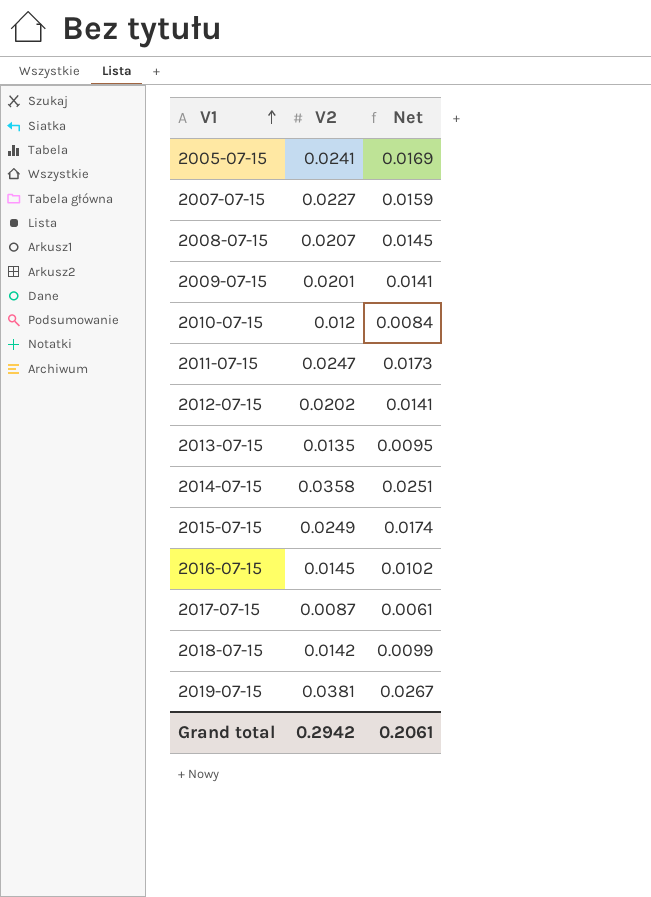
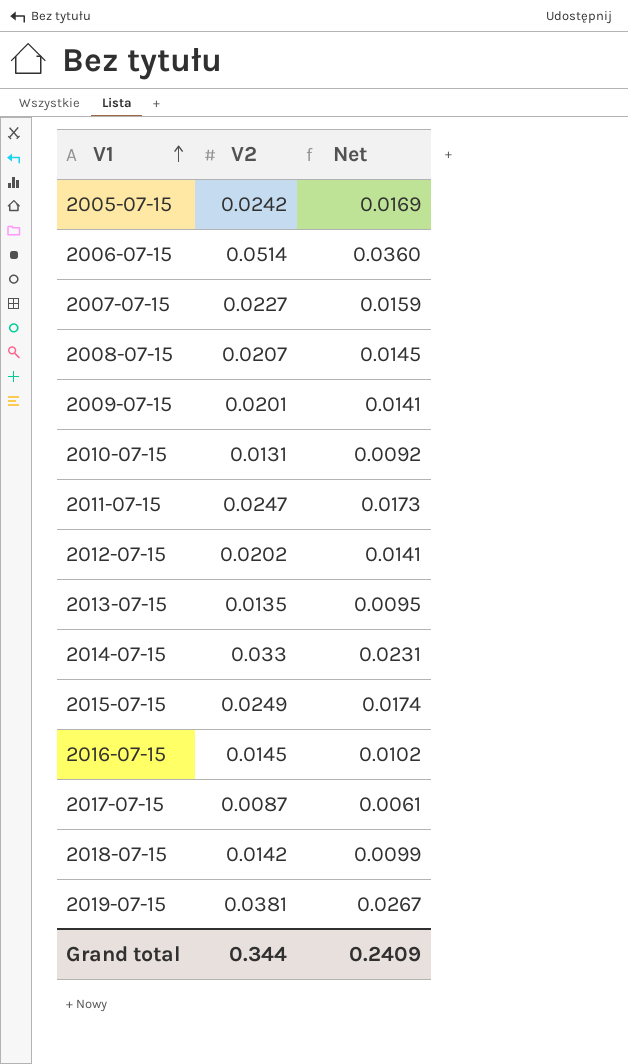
2005-07-15 | V2: 0.0241 -> 0.0242
row 2006-07-15: none -> 0.0514 | 0.0360
2010-07-15 | V2: 0.012 -> 0.0131
2010-07-15 | Net: 0.0084 -> 0.0092
2014-07-15 | V2: 0.0358 -> 0.033
2014-07-15 | Net: 0.0251 -> 0.0231
Grand total | V2: 0.2942 -> 0.344
Grand total | Net: 0.2061 -> 0.2409

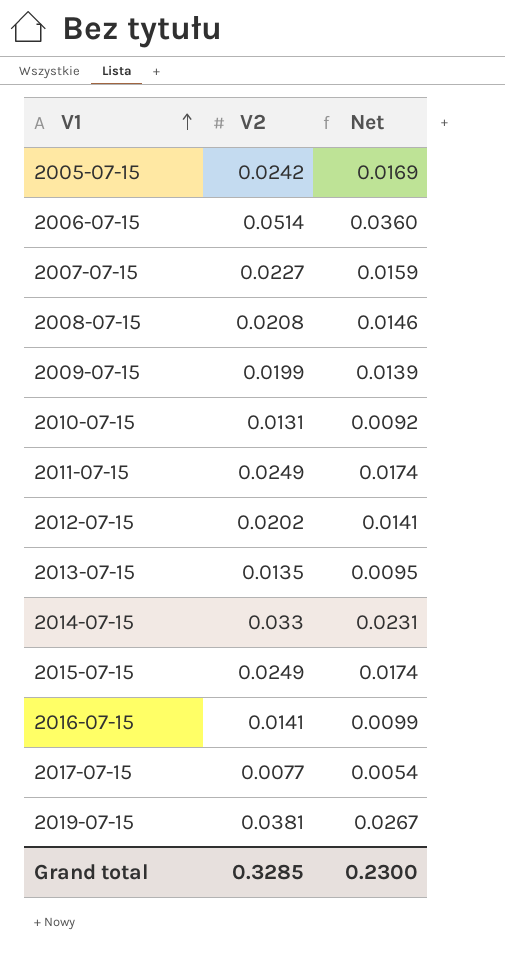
row 2018-07-15: 0.0142 | 0.0099 -> none
2008-07-15 | V2: 0.0207 -> 0.0208
2008-07-15 | Net: 0.0145 -> 0.0146
2009-07-15 | V2: 0.0201 -> 0.0199
2009-07-15 | Net: 0.0141 -> 0.0139
2011-07-15 | V2: 0.0247 -> 0.0249
2011-07-15 | Net: 0.0173 -> 0.0174
2016-07-15 | V2: 0.0145 -> 0.0141
2016-07-15 | Net: 0.0102 -> 0.0099
2017-07-15 | V2: 0.0087 -> 0.0077
2017-07-15 | Net: 0.0061 -> 0.0054
Grand total | V2: 0.344 -> 0.3285
Grand total | Net: 0.2409 -> 0.2300

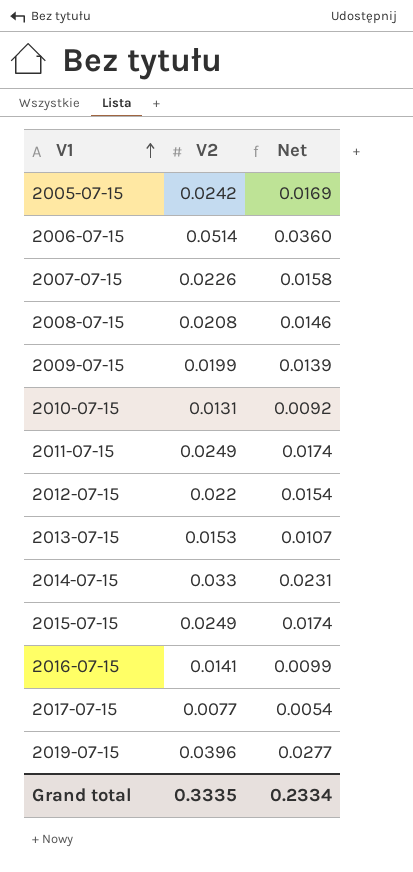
2007-07-15 | V2: 0.0227 -> 0.0226
2007-07-15 | Net: 0.0159 -> 0.0158
2012-07-15 | V2: 0.0202 -> 0.022
2012-07-15 | Net: 0.0141 -> 0.0154
2013-07-15 | V2: 0.0135 -> 0.0153
2013-07-15 | Net: 0.0095 -> 0.0107
2019-07-15 | V2: 0.0381 -> 0.0396
2019-07-15 | Net: 0.0267 -> 0.0277
Grand total | V2: 0.3285 -> 0.3335
Grand total | Net: 0.2300 -> 0.2334

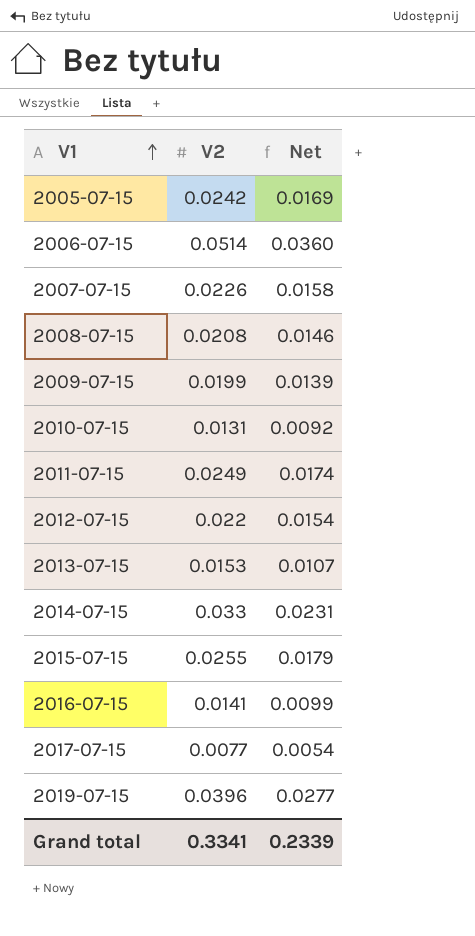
2015-07-15 | V2: 0.0249 -> 0.0255
2015-07-15 | Net: 0.0174 -> 0.0179
Grand total | V2: 0.3335 -> 0.3341
Grand total | Net: 0.2334 -> 0.2339

